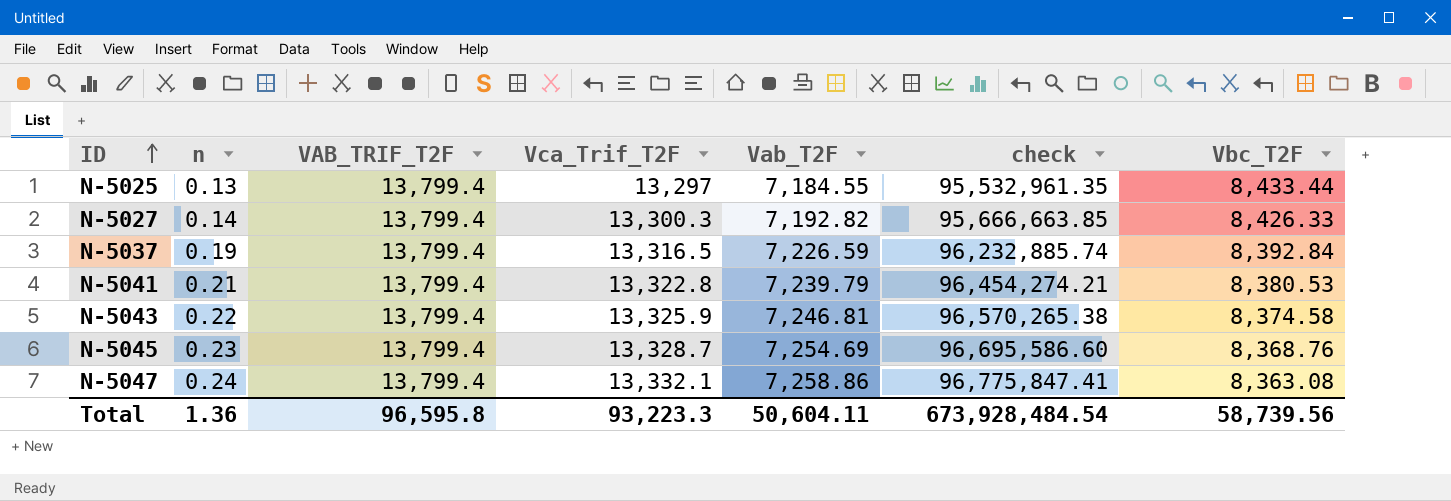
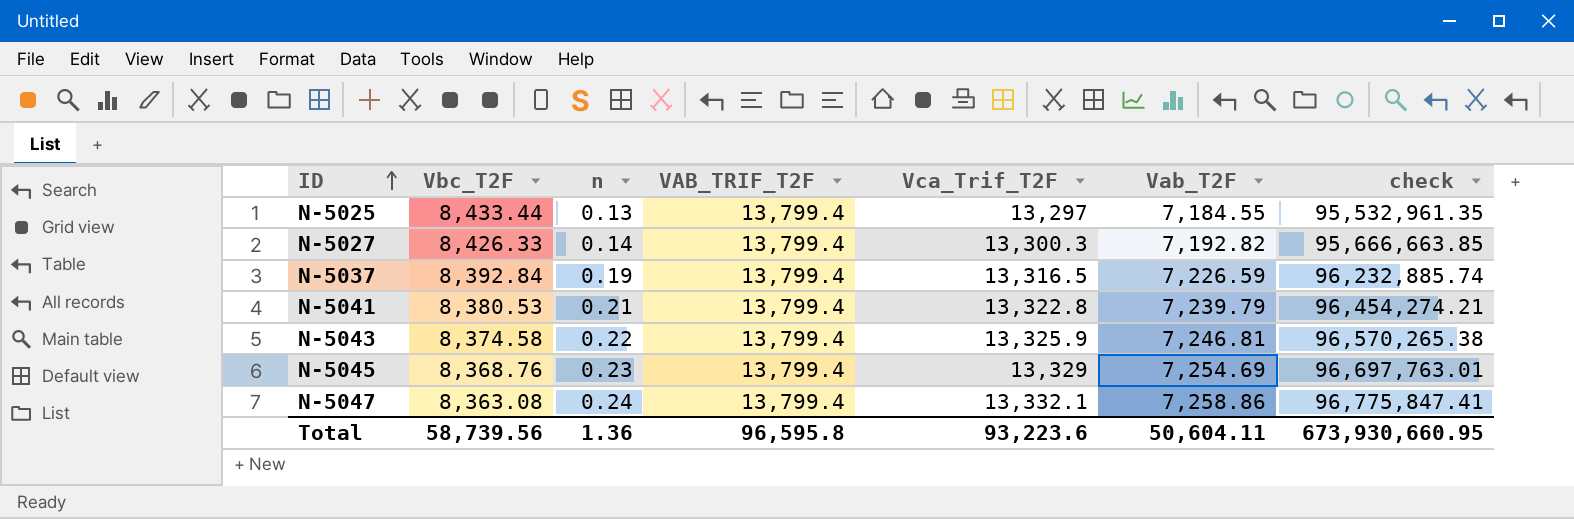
column Vbc_T2F | position: 7 -> 2
N-5045 | Vca_Trif_T2F: 13,328.7 -> 13,329
N-5045 | check: 96,695,586.60 -> 96,697,763.01
Total | Vca_Trif_T2F: 93,223.3 -> 93,223.6
Total | check: 673,928,484.54 -> 673,930,660.95

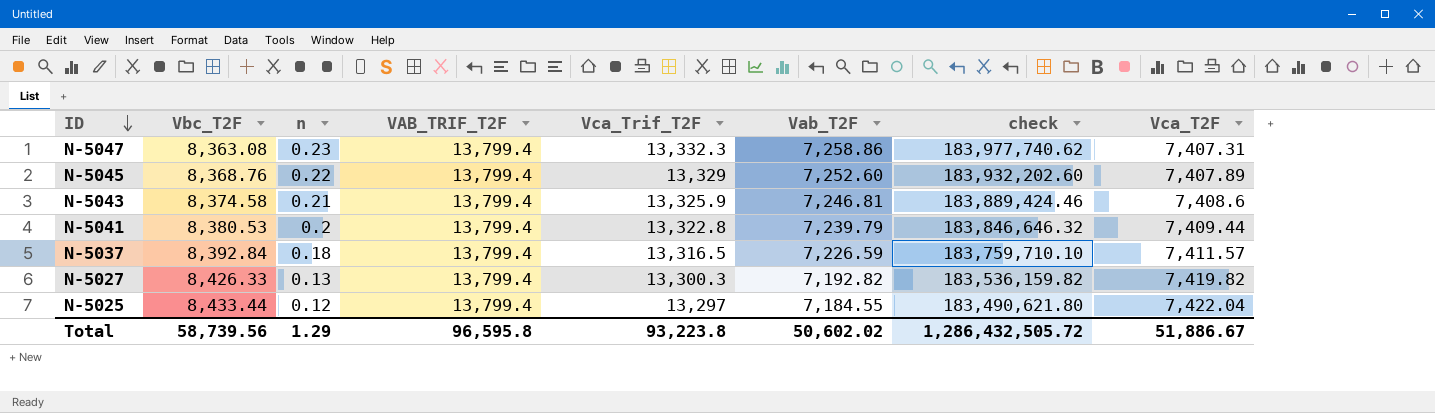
row order: ID ascending -> ID descending
column check | formula: [Vca_Trif_T2F] * [Vab_T2F] -> [VAB_TRIF_T2F] * [Vca_Trif_T2F]
column Vca_T2F | position: none -> 8
N-5047 | n: 0.24 -> 0.23
N-5047 | Vca_Trif_T2F: 13,332.1 -> 13,332.3
N-5045 | n: 0.23 -> 0.22
N-5045 | Vab_T2F: 7,254.69 -> 7,252.60
N-5043 | n: 0.22 -> 0.21
N-5041 | n: 0.21 -> 0.2
N-5037 | n: 0.19 -> 0.18
N-5027 | n: 0.14 -> 0.13
N-5025 | n: 0.13 -> 0.12
Total | n: 1.36 -> 1.29
Total | Vca_Trif_T2F: 93,223.6 -> 93,223.8
Total | Vab_T2F: 50,604.11 -> 50,602.02
Total | check: 673,930,660.95 -> 1,286,432,505.72

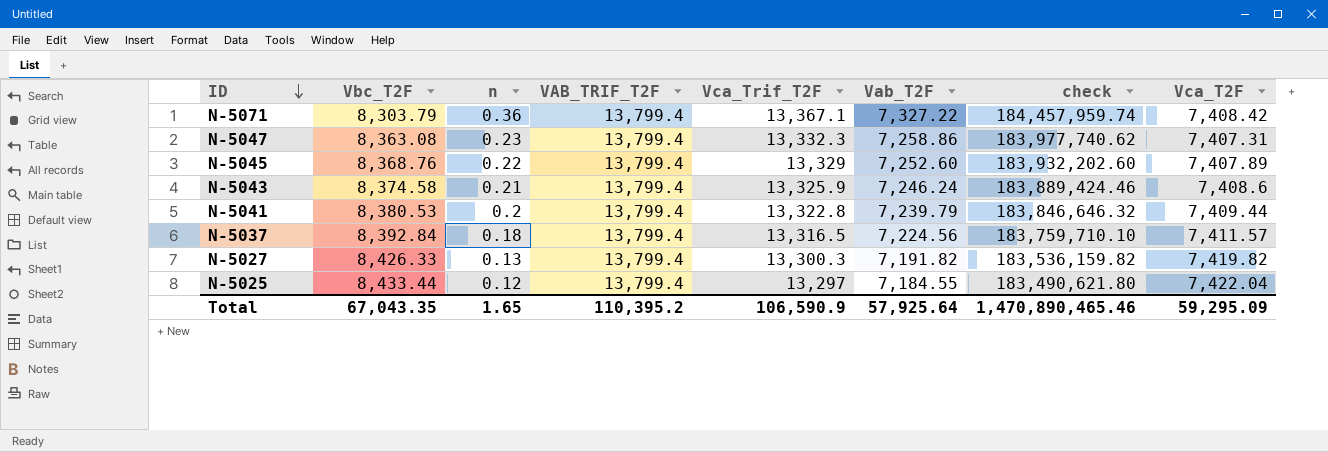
row N-5071: none -> 8,303.79 | 0.36 | 13,799.4 | 13,367.1 | 7,327.22 | 184,457,959.74 | 7,408.42
N-5043 | Vab_T2F: 7,246.81 -> 7,246.24
N-5037 | Vab_T2F: 7,226.59 -> 7,224.56
N-5027 | Vab_T2F: 7,192.82 -> 7,191.82
Total | Vbc_T2F: 58,739.56 -> 67,043.35
Total | n: 1.29 -> 1.65
Total | VAB_TRIF_T2F: 96,595.8 -> 110,395.2
Total | Vca_Trif_T2F: 93,223.8 -> 106,590.9
Total | Vab_T2F: 50,602.02 -> 57,925.64
Total | check: 1,286,432,505.72 -> 1,470,890,465.46
Total | Vca_T2F: 51,886.67 -> 59,295.09

